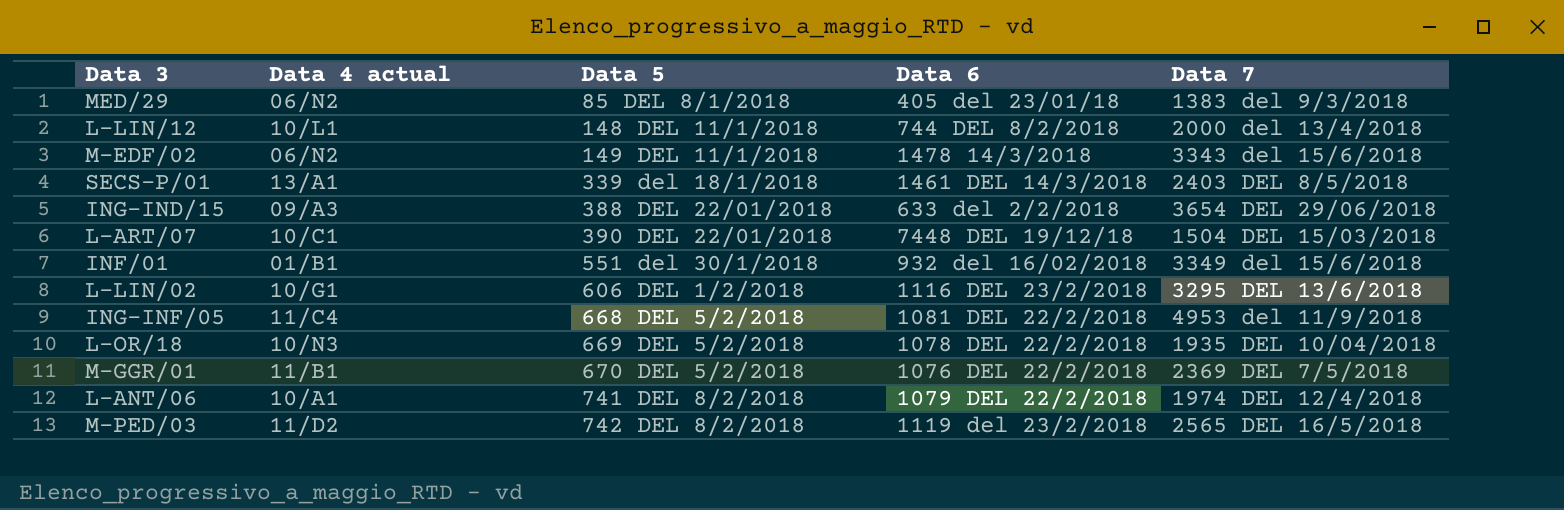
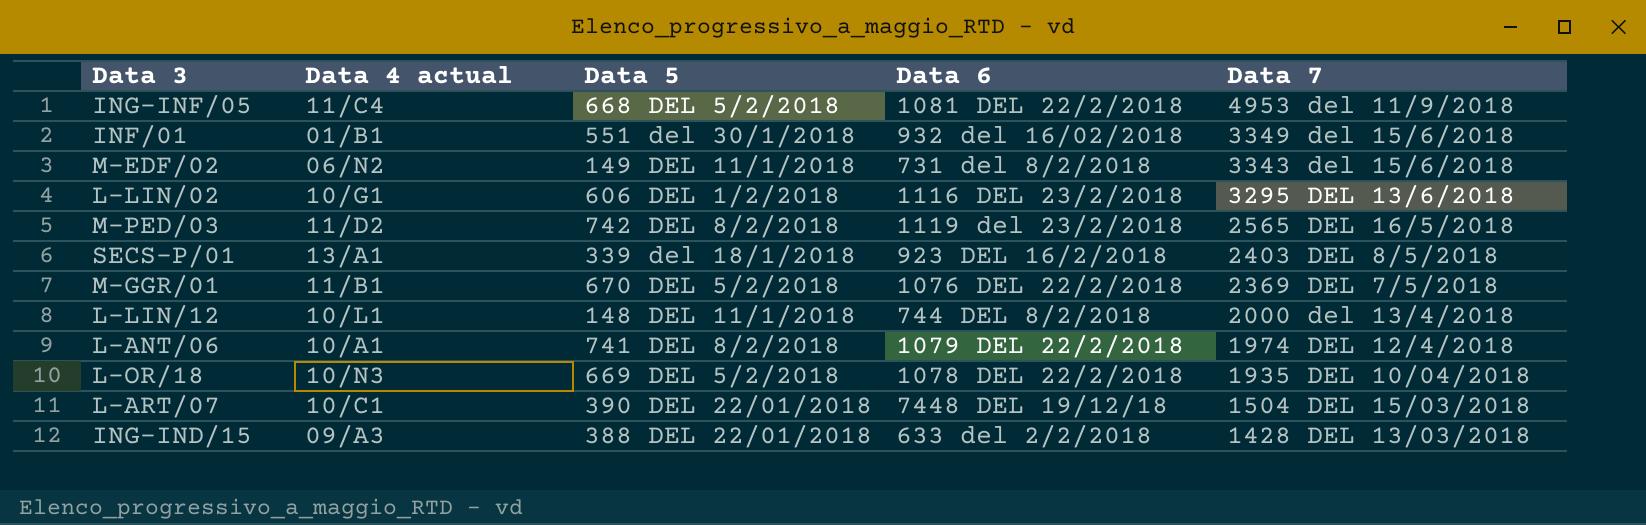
row order: Data 5 ascending -> Data 7 descending
row MED/29: 06/N2 | 85 DEL 8/1/2018 | 405 del 23/01/18 | 1383 del 9/3/2018 -> none
M-EDF/02 | Data 6: 1478 14/3/2018 -> 731 del 8/2/2018
SECS-P/01 | Data 6: 1461 DEL 14/3/2018 -> 923 DEL 16/2/2018
ING-IND/15 | Data 7: 3654 DEL 29/06/2018 -> 1428 DEL 13/03/2018

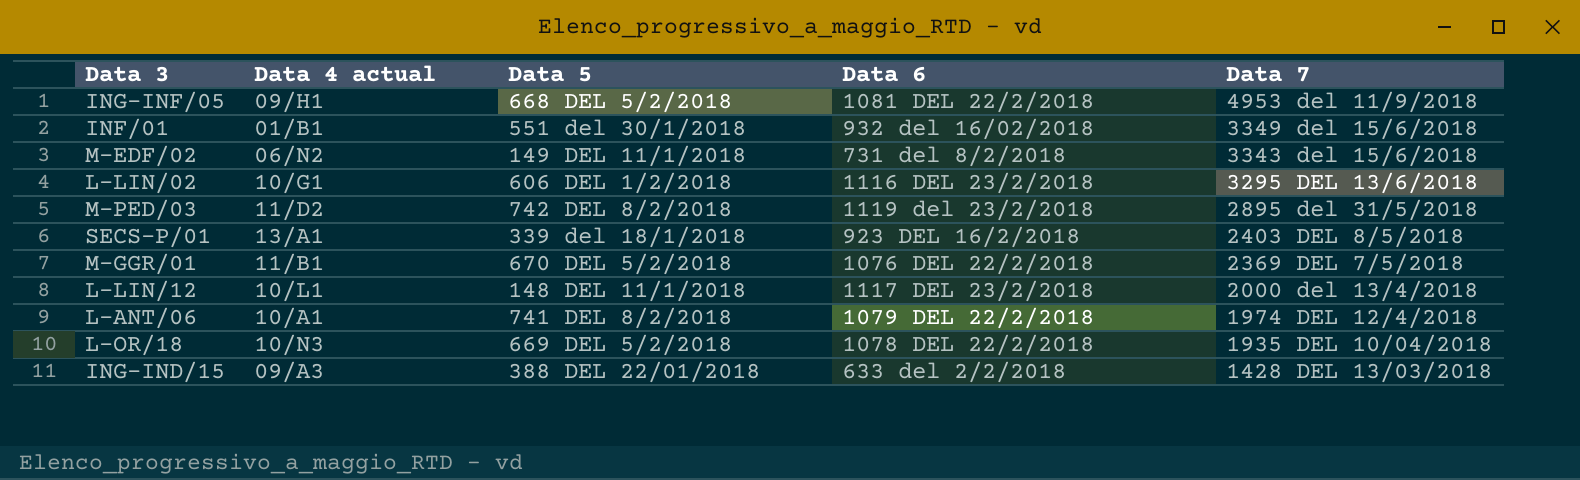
row L-ART/07: 10/C1 | 390 DEL 22/01/2018 | 7448 DEL 19/12/18 | 1504 DEL 15/03/2018 -> none
ING-INF/05 | Data 4 actual: 11/C4 -> 09/H1
M-PED/03 | Data 7: 2565 DEL 16/5/2018 -> 2895 del 31/5/2018
L-LIN/12 | Data 6: 744 DEL 8/2/2018 -> 1117 DEL 23/2/2018

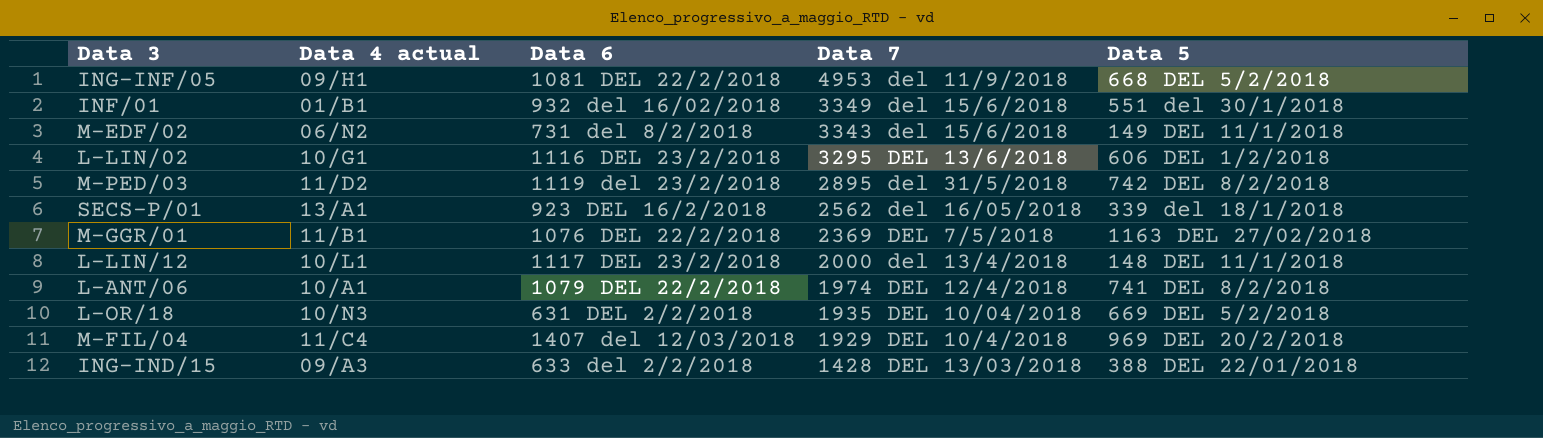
column Data 5 | position: 3 -> 5
SECS-P/01 | Data 7: 2403 DEL 8/5/2018 -> 2562 del 16/05/2018
M-GGR/01 | Data 5: 670 DEL 5/2/2018 -> 1163 DEL 27/02/2018
L-OR/18 | Data 6: 1078 DEL 22/2/2018 -> 631 DEL 2/2/2018
row M-FIL/04: none -> 11/C4 | 1407 del 12/03/2018 | 1929 DEL 10/4/2018 | 969 DEL 20/2/2018

